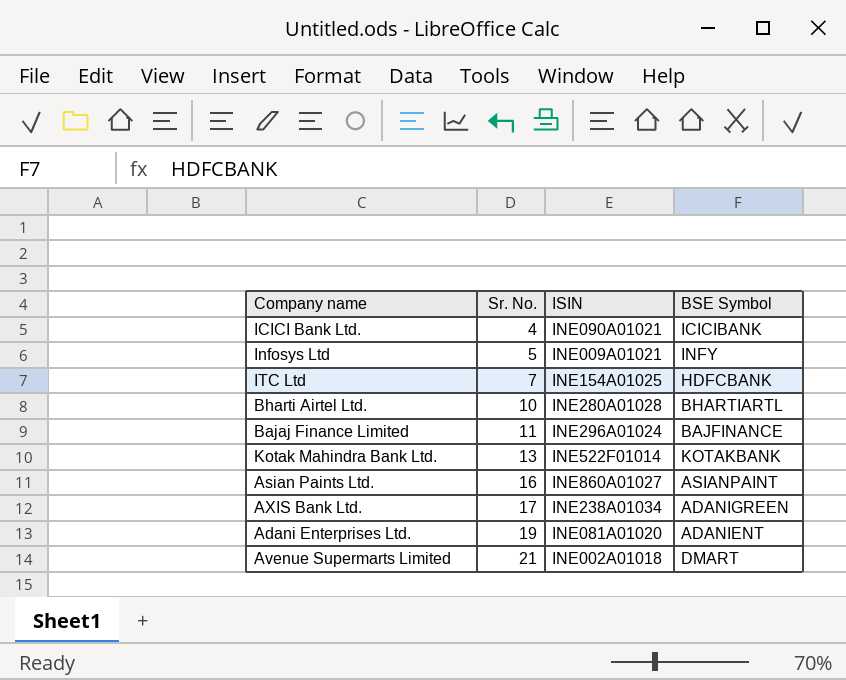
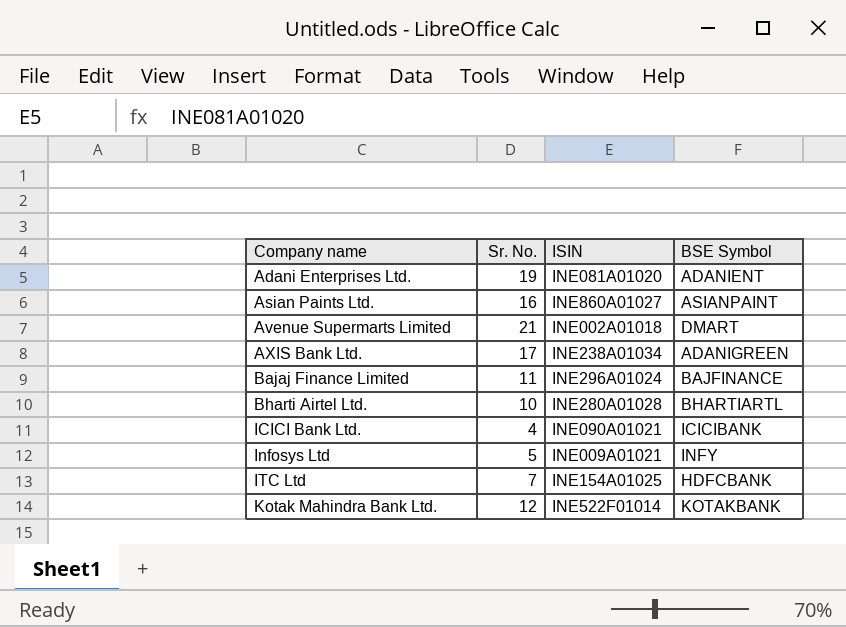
row order: Sr. No. ascending -> Company name ascending
Kotak Mahindra Bank Ltd. | Sr. No.: 13 -> 12

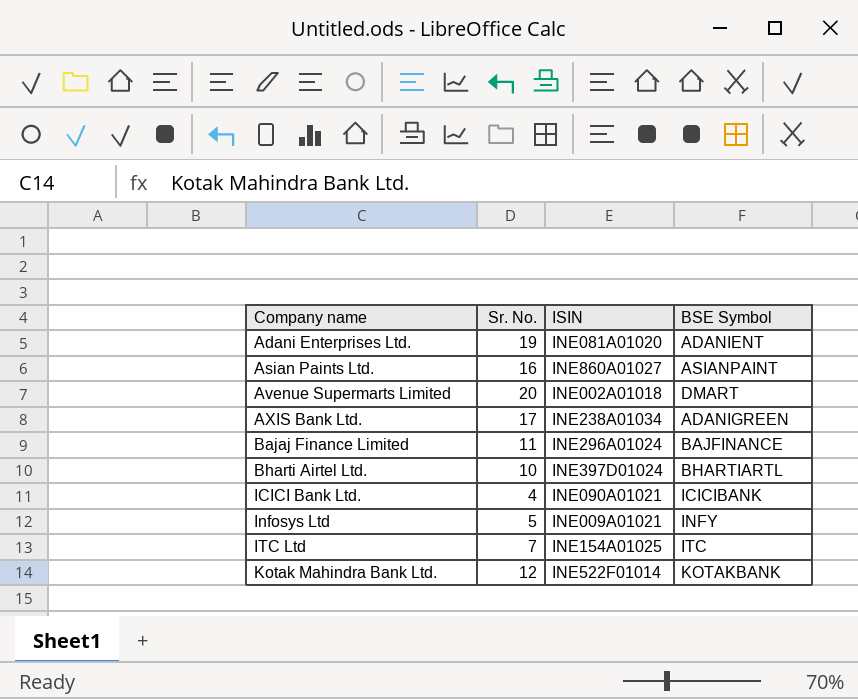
Avenue Supermarts Limited | Sr. No.: 21 -> 20
Bharti Airtel Ltd. | ISIN: INE280A01028 -> INE397D01024
ITC Ltd | BSE Symbol: HDFCBANK -> ITC

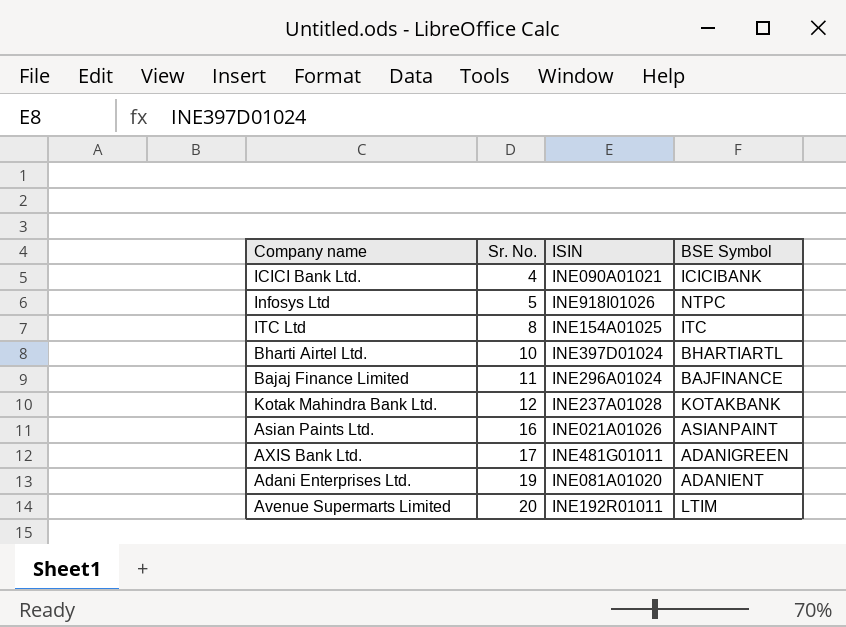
row order: Company name ascending -> Sr. No. ascending
Infosys Ltd | ISIN: INE009A01021 -> INE918I01026
Infosys Ltd | BSE Symbol: INFY -> NTPC
ITC Ltd | Sr. No.: 7 -> 8
Kotak Mahindra Bank Ltd. | ISIN: INE522F01014 -> INE237A01028
Asian Paints Ltd. | ISIN: INE860A01027 -> INE021A01026
AXIS Bank Ltd. | ISIN: INE238A01034 -> INE481G01011
Avenue Supermarts Limited | ISIN: INE002A01018 -> INE192R01011
Avenue Supermarts Limited | BSE Symbol: DMART -> LTIM

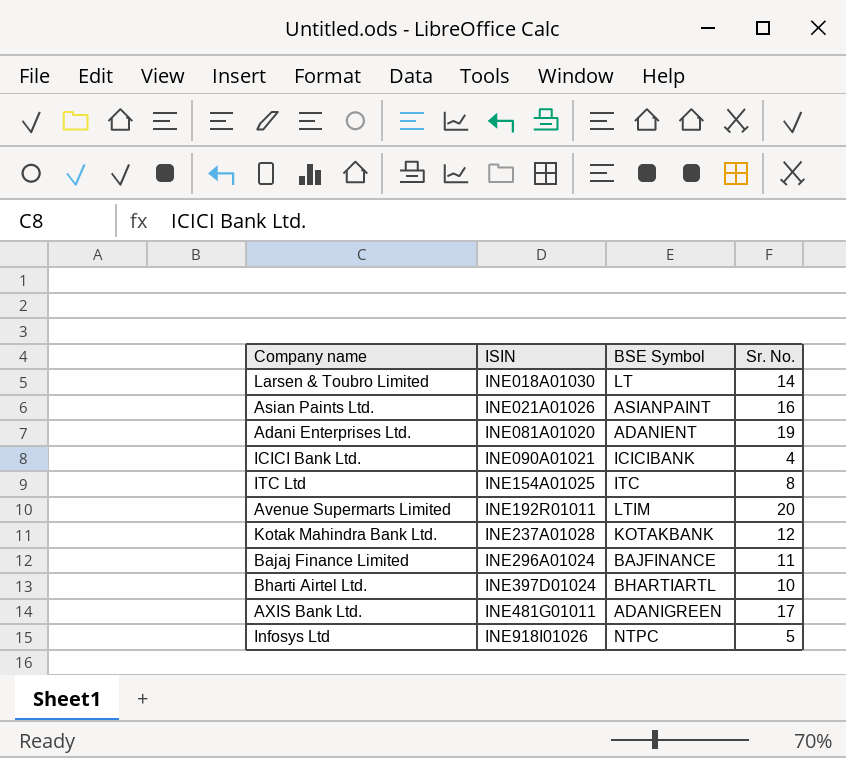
row order: Sr. No. ascending -> ISIN ascending
column Sr. No. | position: 2 -> 4
row Larsen & Toubro Limited: none -> INE018A01030 | LT | 14

